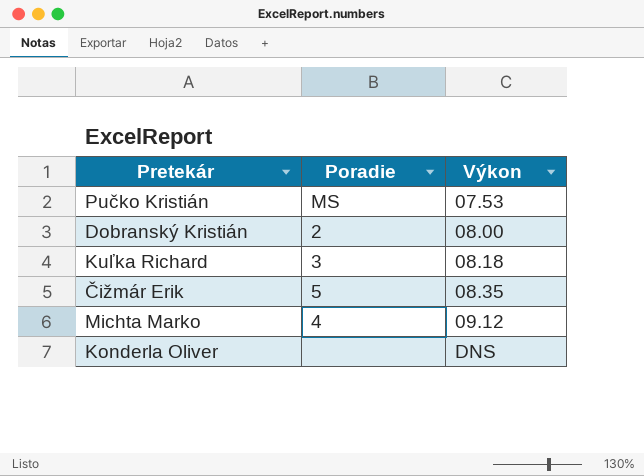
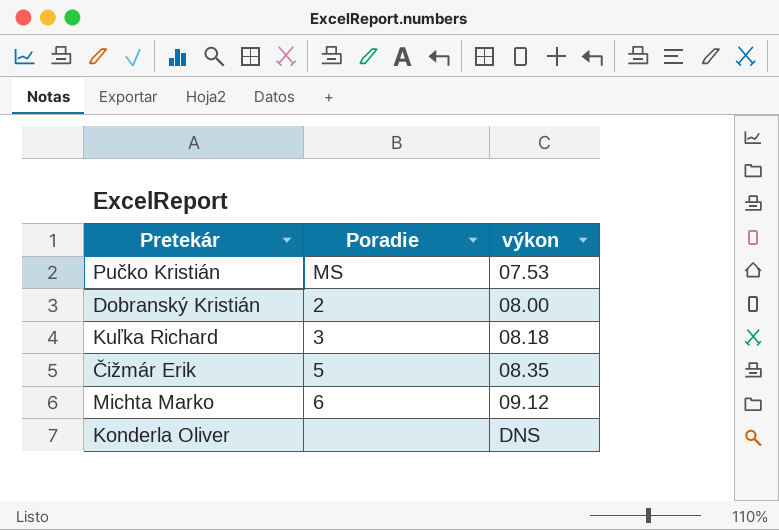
column name: Výkon -> výkon
Michta Marko | Poradie: 4 -> 6

